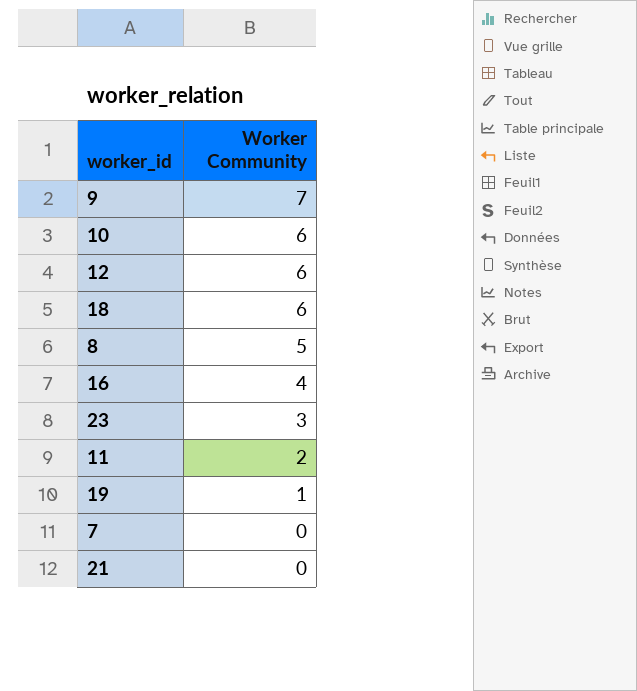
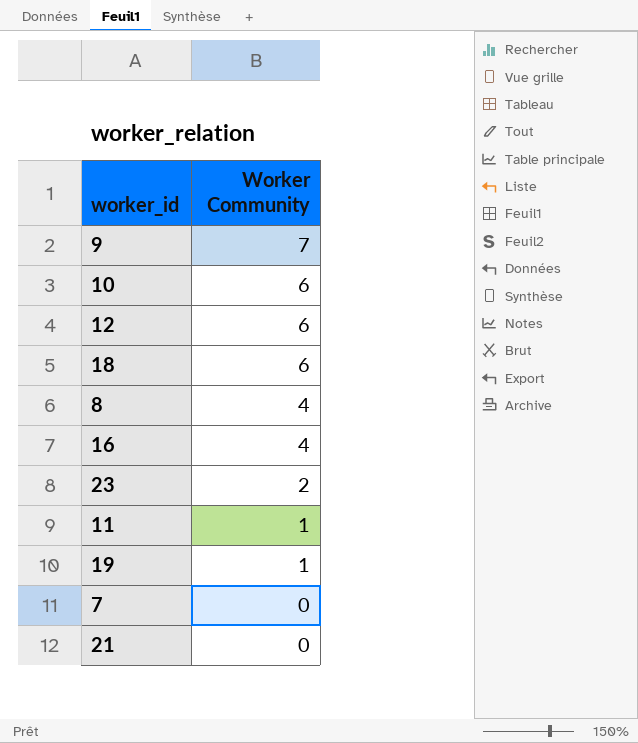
8 | Worker Community: 5 -> 4
23 | Worker Community: 3 -> 2
11 | Worker Community: 2 -> 1

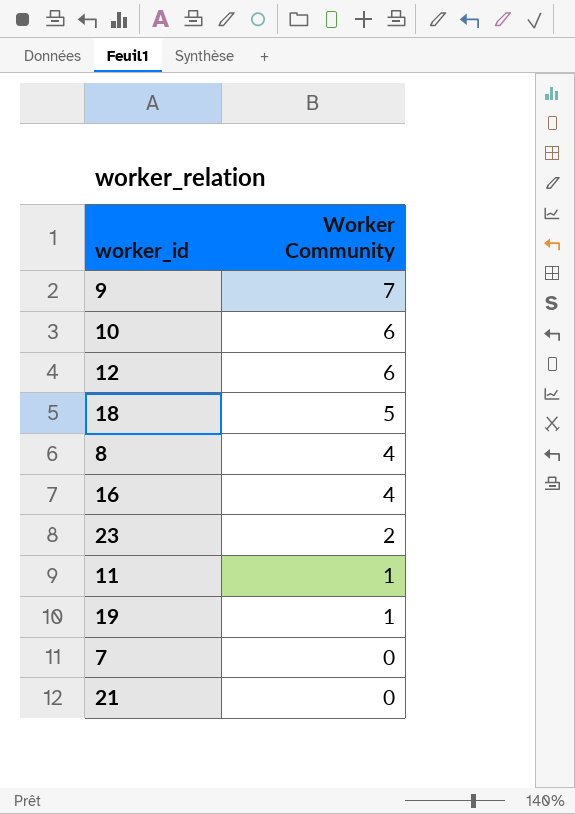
18 | Worker Community: 6 -> 5

